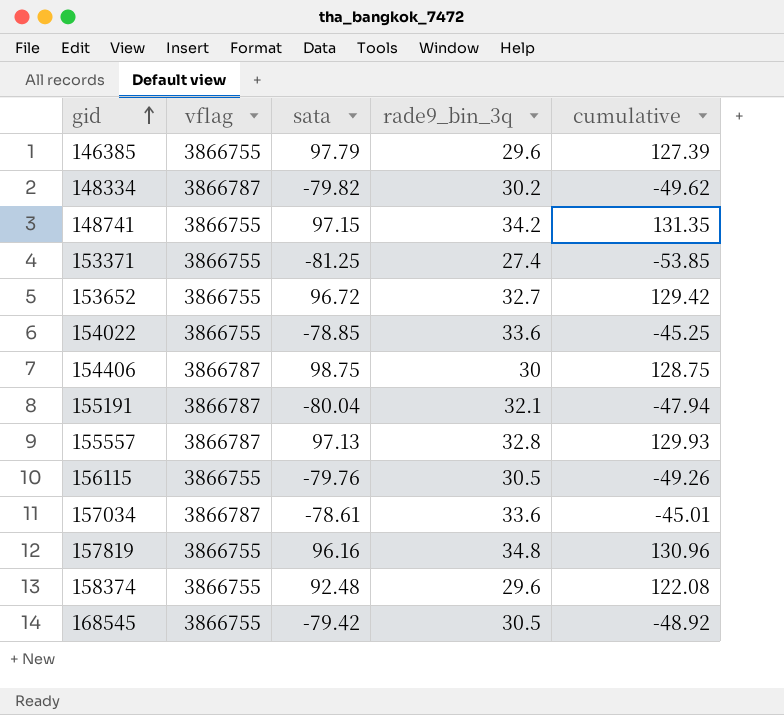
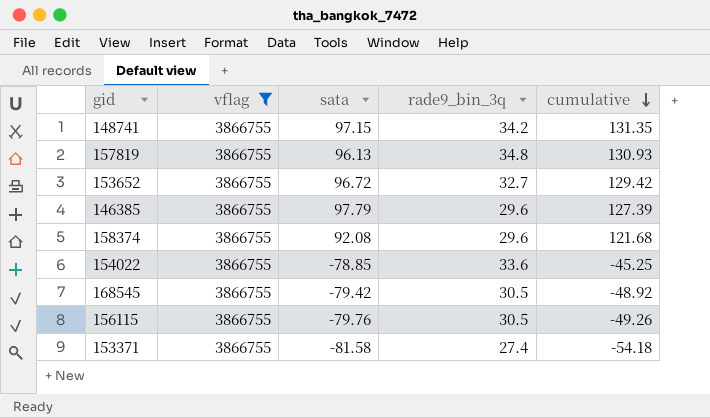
filter: none -> vflag = 3866755
row order: gid ascending -> cumulative descending
157819 | sata: 96.16 -> 96.13
157819 | cumulative: 130.96 -> 130.93
158374 | sata: 92.48 -> 92.08
158374 | cumulative: 122.08 -> 121.68
153371 | sata: -81.25 -> -81.58
153371 | cumulative: -53.85 -> -54.18

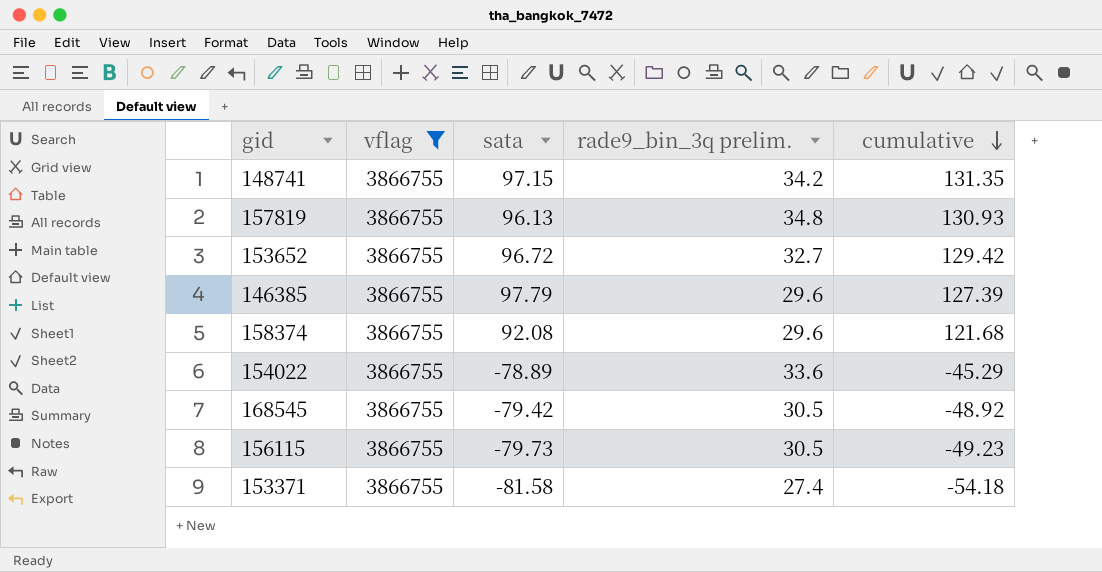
column name: rade9_bin_3q -> rade9_bin_3q prelim.
154022 | sata: -78.85 -> -78.89
154022 | cumulative: -45.25 -> -45.29
156115 | sata: -79.76 -> -79.73
156115 | cumulative: -49.26 -> -49.23

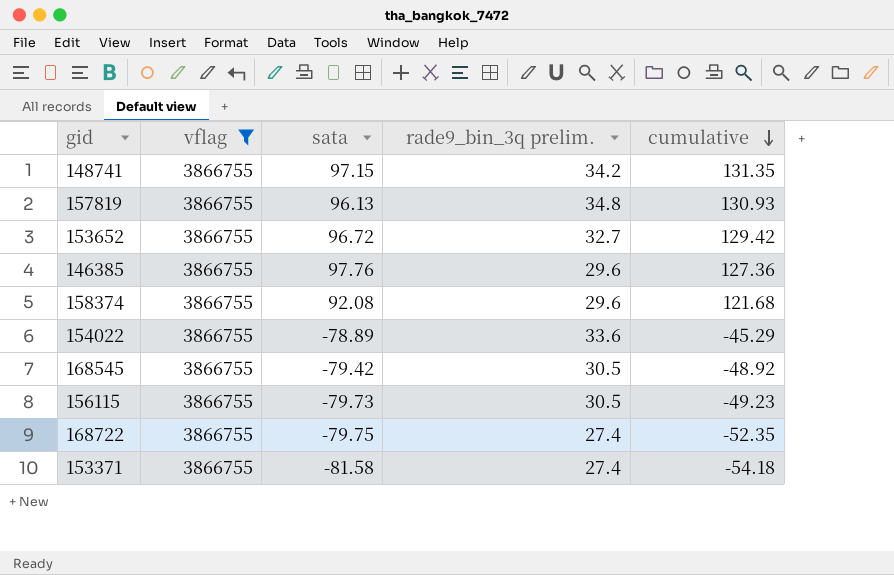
146385 | sata: 97.79 -> 97.76
146385 | cumulative: 127.39 -> 127.36
row 168722: none -> 3866755 | -79.75 | 27.4 | -52.35

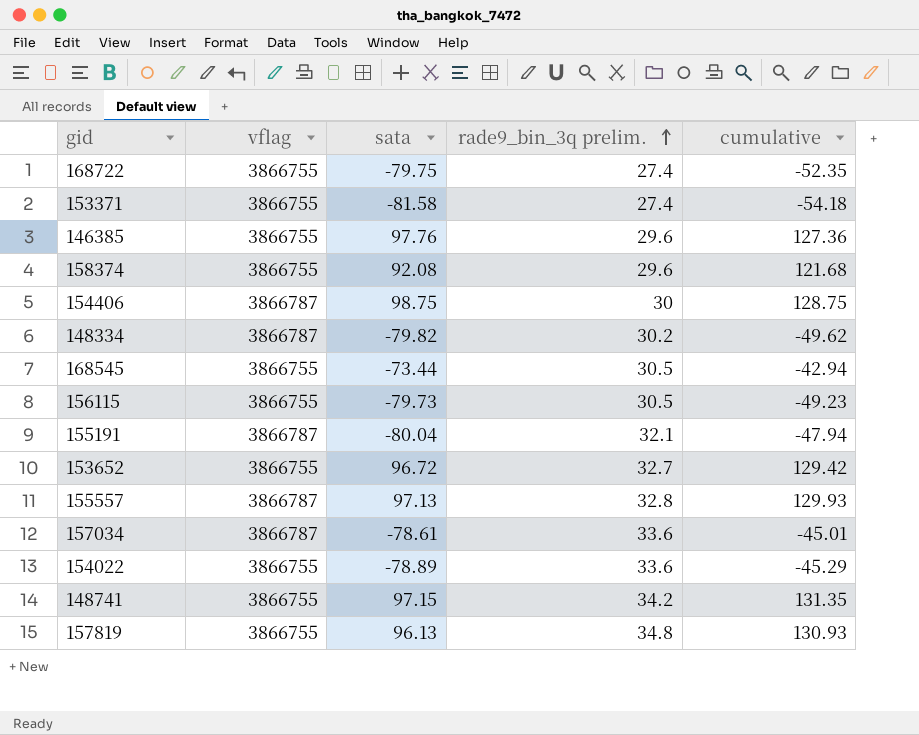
filter: vflag = 3866755 -> none
row order: cumulative descending -> rade9_bin_3q prelim. ascending
168545 | sata: -79.42 -> -73.44
168545 | cumulative: -48.92 -> -42.94

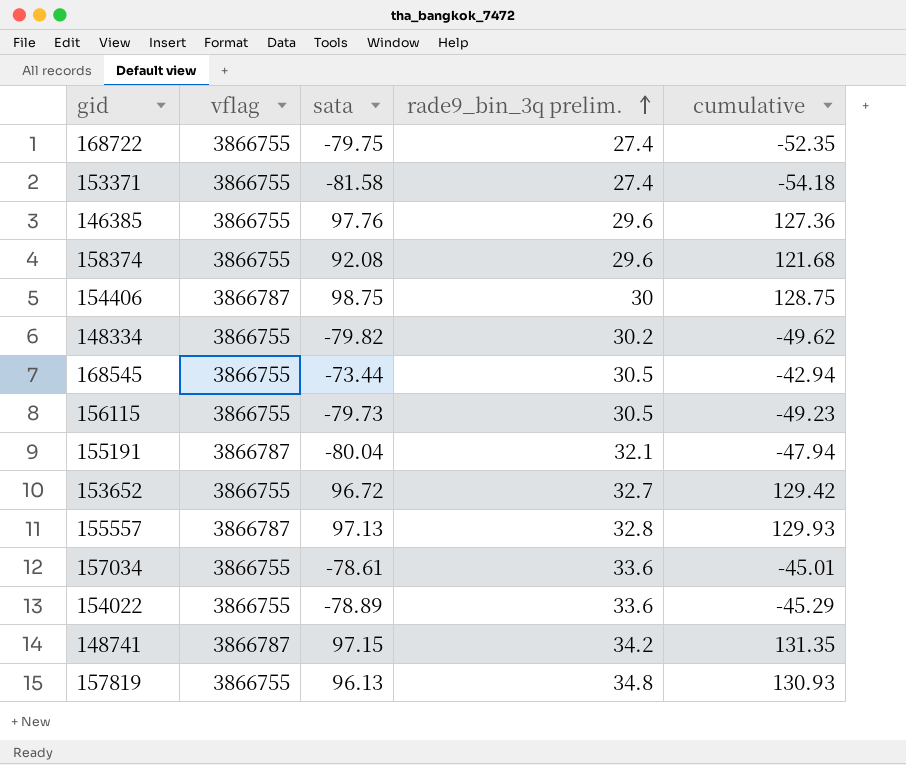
148334 | vflag: 3866787 -> 3866755
157034 | vflag: 3866787 -> 3866755
148741 | vflag: 3866755 -> 3866787

